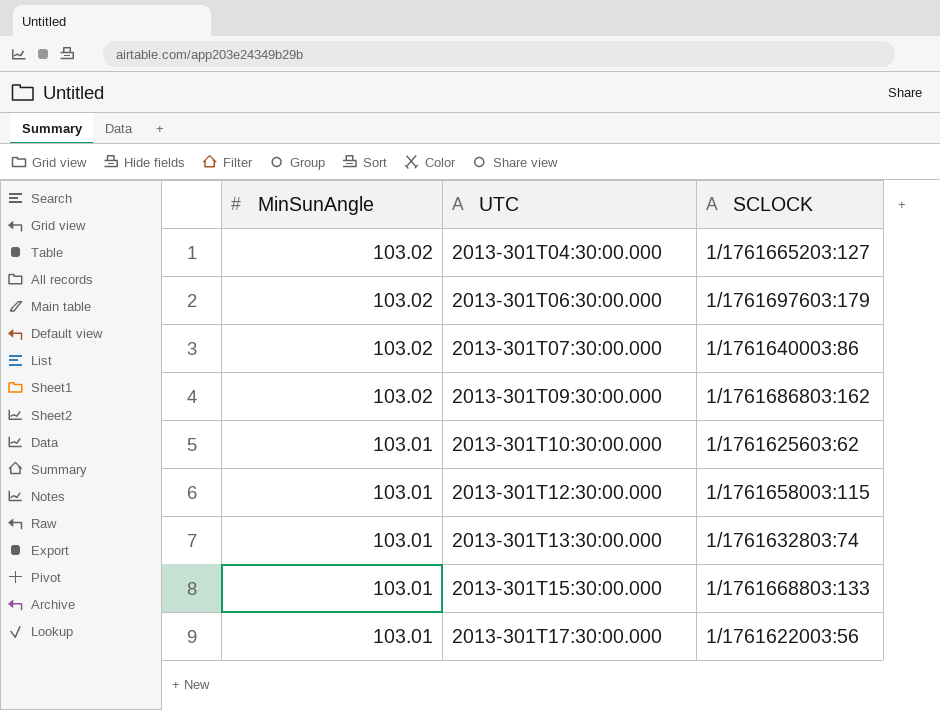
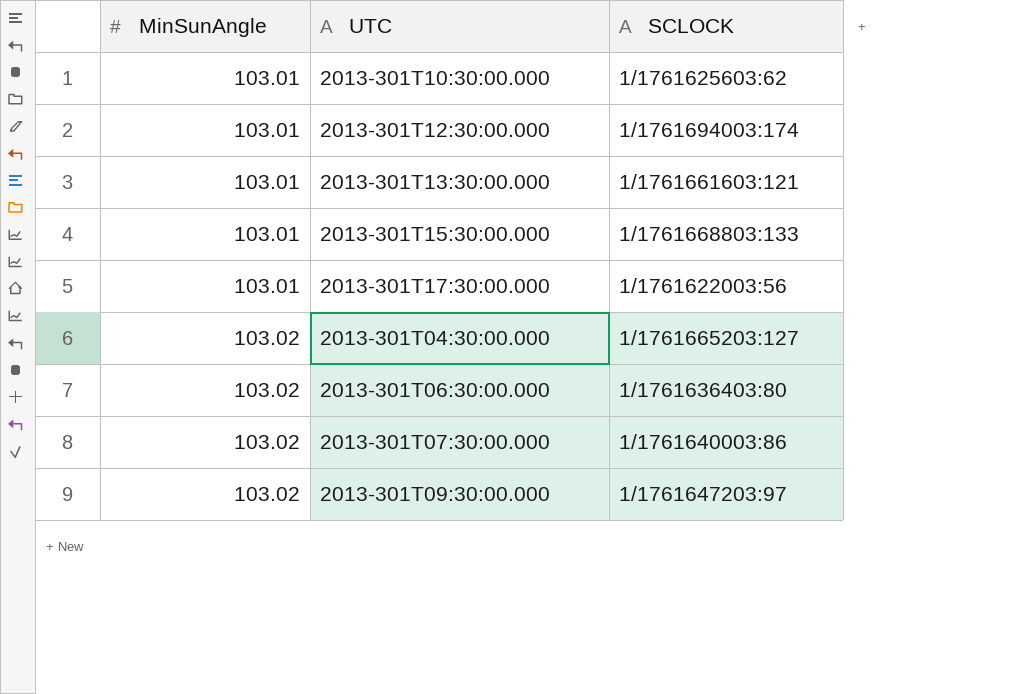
row order: MinSunAngle descending -> MinSunAngle ascending
2013-301T12:30:00.000 | SCLOCK: 1/1761658003:115 -> 1/1761694003:174
2013-301T13:30:00.000 | SCLOCK: 1/1761632803:74 -> 1/1761661603:121
2013-301T06:30:00.000 | SCLOCK: 1/1761697603:179 -> 1/1761636403:80
2013-301T09:30:00.000 | SCLOCK: 1/1761686803:162 -> 1/1761647203:97

